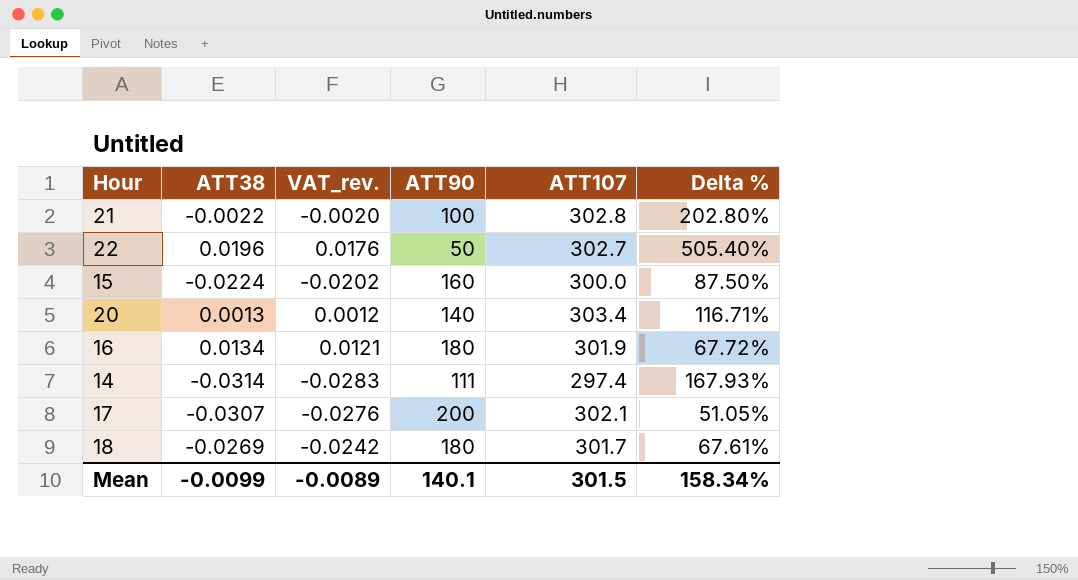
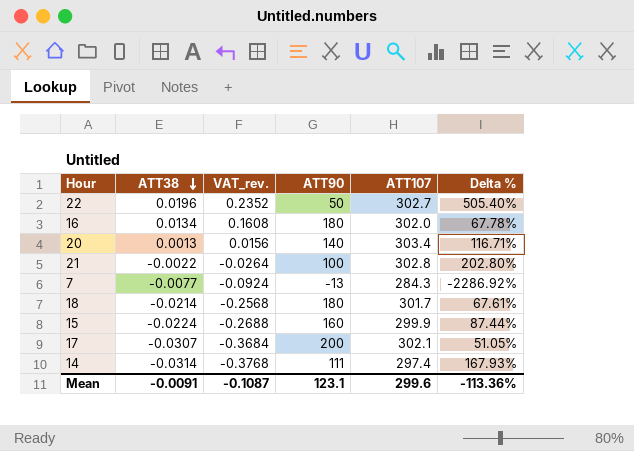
row order: none -> ATT38 descending
column VAT_rev. | formula: [ATT38] * 0.9 -> [ATT38] * 12
16 | ATT107: 301.9 -> 302.0
16 | Delta %: 67.72% -> 67.78%
row 7: none -> -0.0077 | -0.0924 | -13 | 284.3 | -2286.92%
18 | ATT38: -0.0269 -> -0.0214
15 | ATT107: 300.0 -> 299.9
15 | Delta %: 87.50% -> 87.44%
Mean | ATT38: -0.0099 -> -0.0091
Mean | VAT_rev.: -0.0089 -> -0.1087
Mean | ATT90: 140.1 -> 123.1
Mean | ATT107: 301.5 -> 299.6
Mean | Delta %: 158.34% -> -113.36%

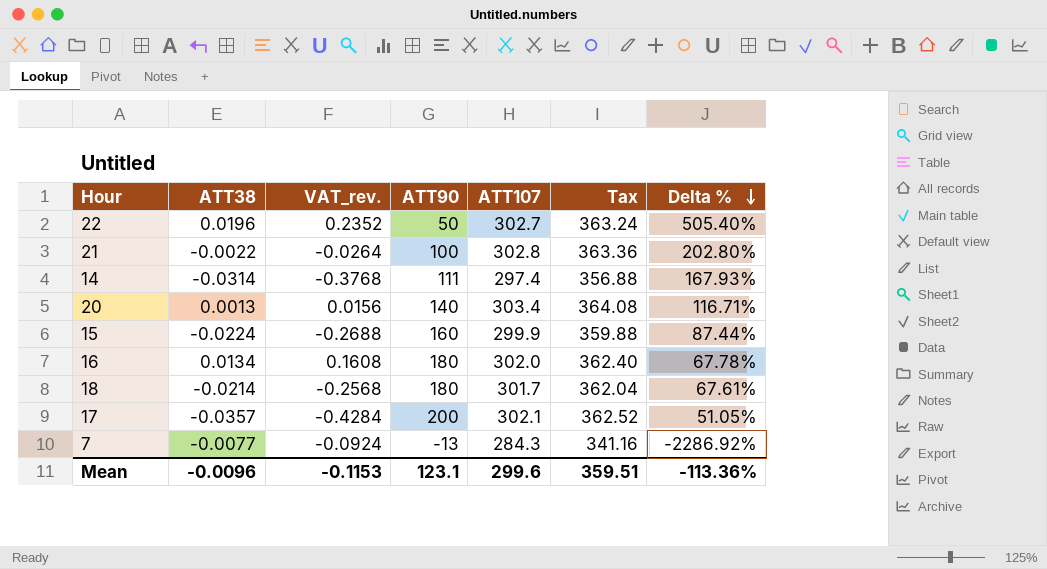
row order: ATT38 descending -> Delta % descending
column Tax | formula: none -> [ATT107] * 1.2
17 | ATT38: -0.0307 -> -0.0357
17 | VAT_rev.: -0.3684 -> -0.4284
Mean | ATT38: -0.0091 -> -0.0096
Mean | VAT_rev.: -0.1087 -> -0.1153

